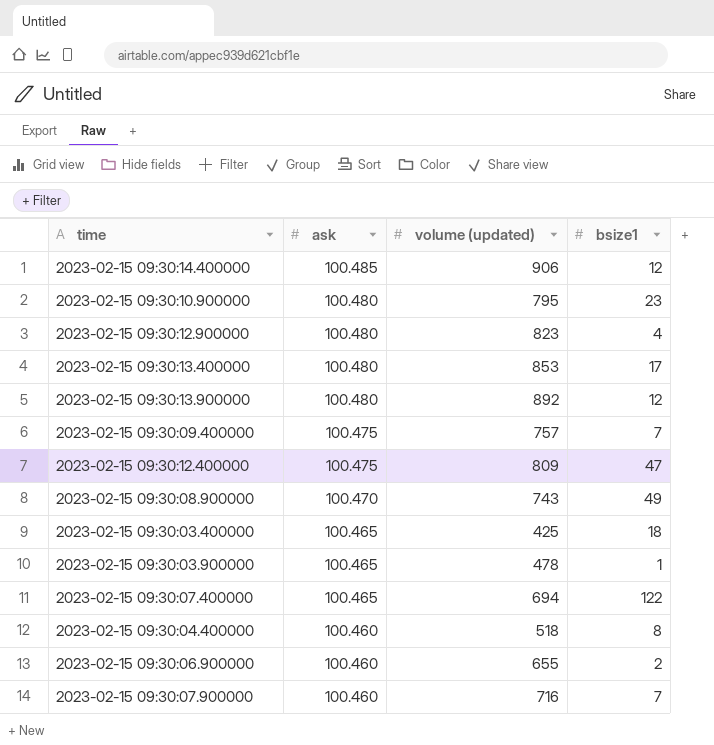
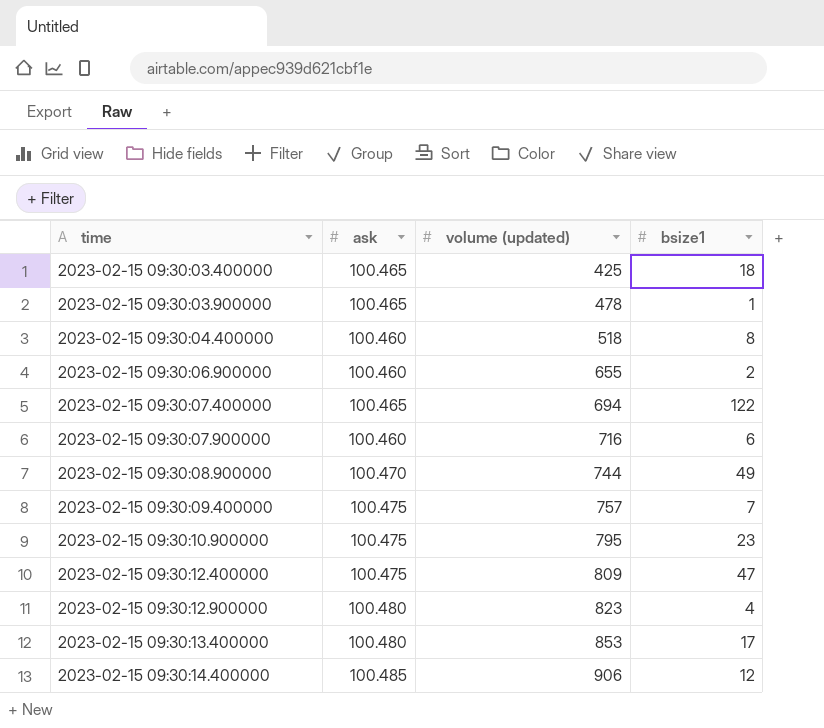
row order: ask descending -> time ascending
row 2023-02-15 09:30:13.900000: 100.480 | 892 | 12 -> none
2023-02-15 09:30:07.900000 | bsize1: 7 -> 6
2023-02-15 09:30:08.900000 | volume (updated): 743 -> 744
2023-02-15 09:30:10.900000 | ask: 100.480 -> 100.475

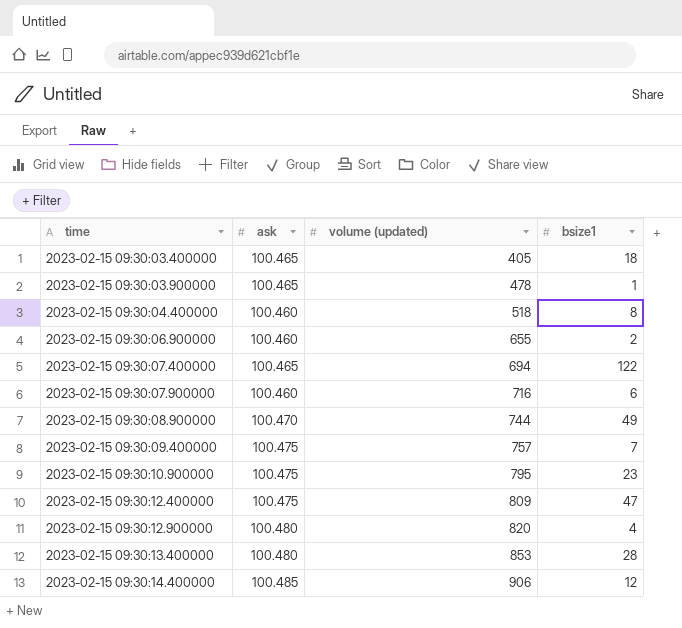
2023-02-15 09:30:03.400000 | volume (updated): 425 -> 405
2023-02-15 09:30:12.900000 | volume (updated): 823 -> 820
2023-02-15 09:30:13.400000 | bsize1: 17 -> 28

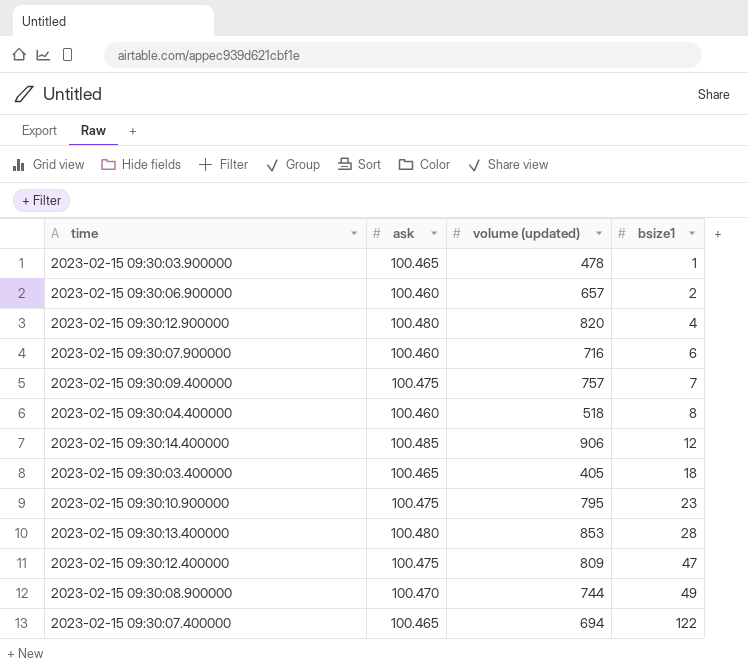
row order: time ascending -> bsize1 ascending
2023-02-15 09:30:06.900000 | volume (updated): 655 -> 657

